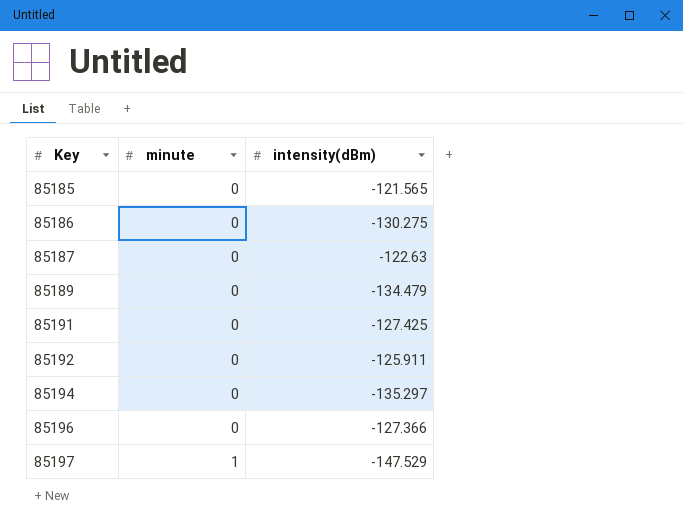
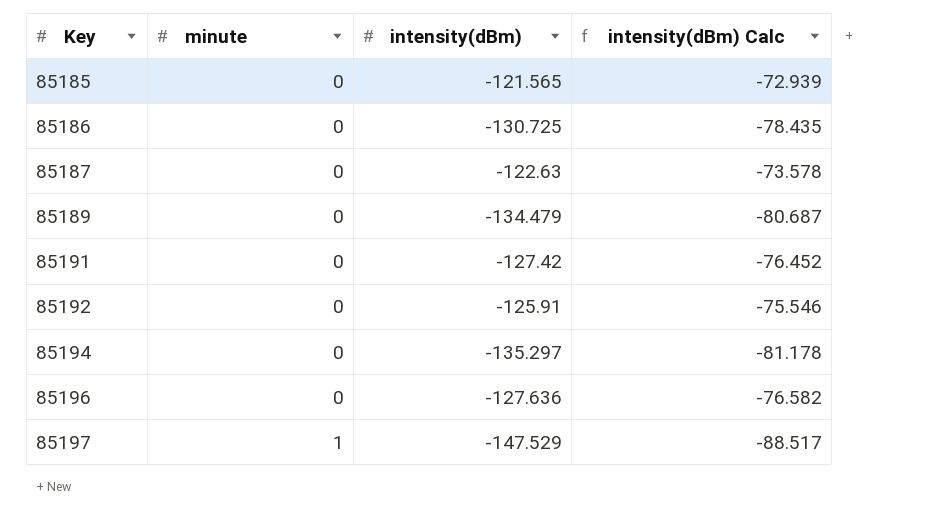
column intensity(dBm) Calc | formula: none -> [intensity(dBm)] * 0.6
85186 | intensity(dBm): -130.275 -> -130.725
85191 | intensity(dBm): -127.425 -> -127.42
85192 | intensity(dBm): -125.911 -> -125.91
85196 | intensity(dBm): -127.366 -> -127.636

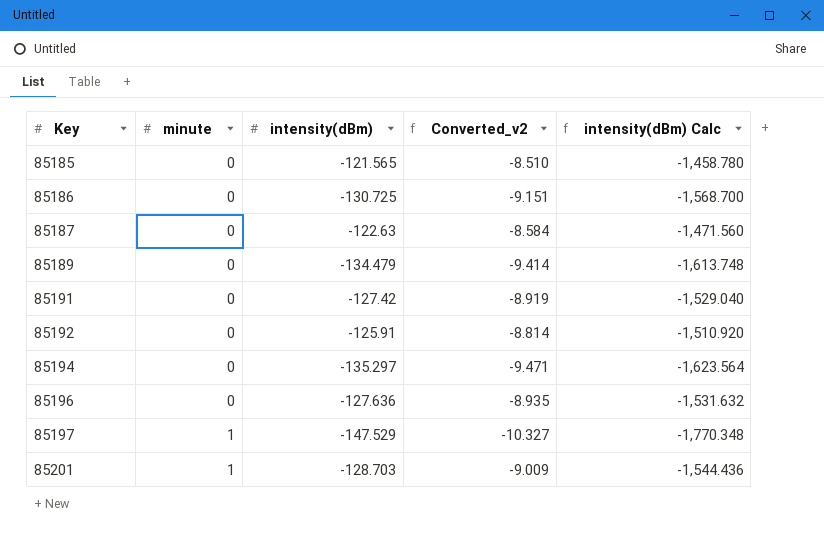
column Converted_v2 | formula: none -> [intensity(dBm)] * 0.07
column intensity(dBm) Calc | formula: [intensity(dBm)] * 0.6 -> [intensity(dBm)] * 12
row 85201: none -> 1 | -128.703 | -9.009 | -1,544.436

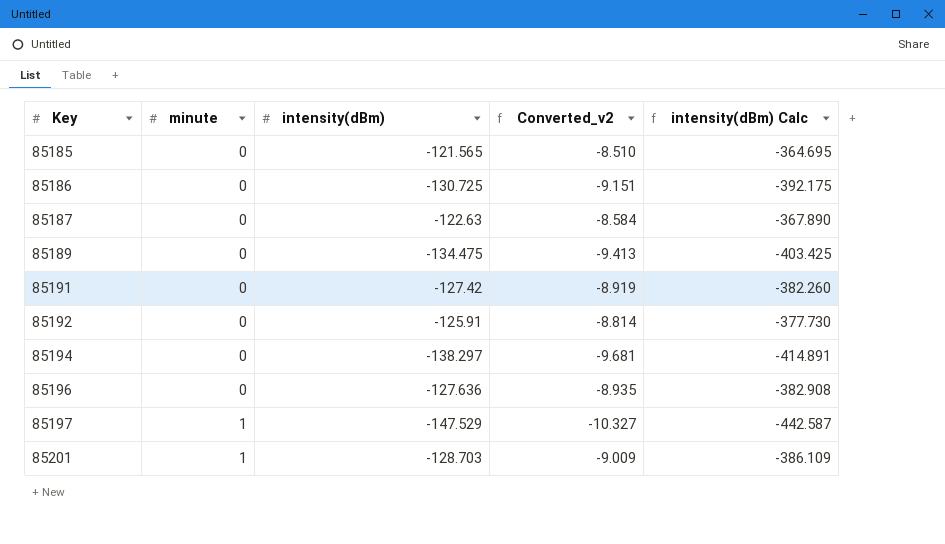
column intensity(dBm) Calc | formula: [intensity(dBm)] * 12 -> [intensity(dBm)] * 3
85189 | intensity(dBm): -134.479 -> -134.475
85189 | Converted_v2: -9.414 -> -9.413
85194 | intensity(dBm): -135.297 -> -138.297
85194 | Converted_v2: -9.471 -> -9.681

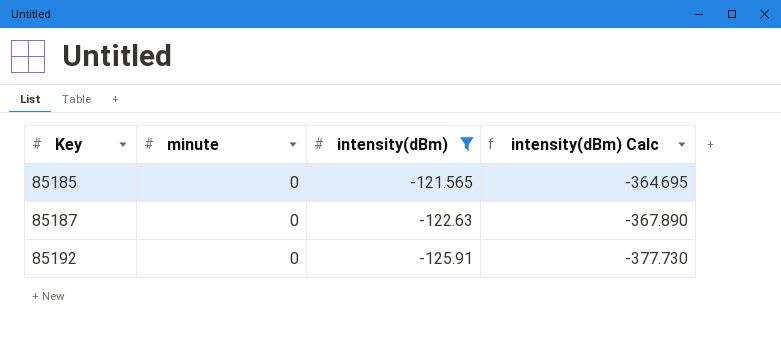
filter: none -> intensity(dBm) >= -125.91
column Converted_v2 | formula: [intensity(dBm)] * 0.07 -> none

